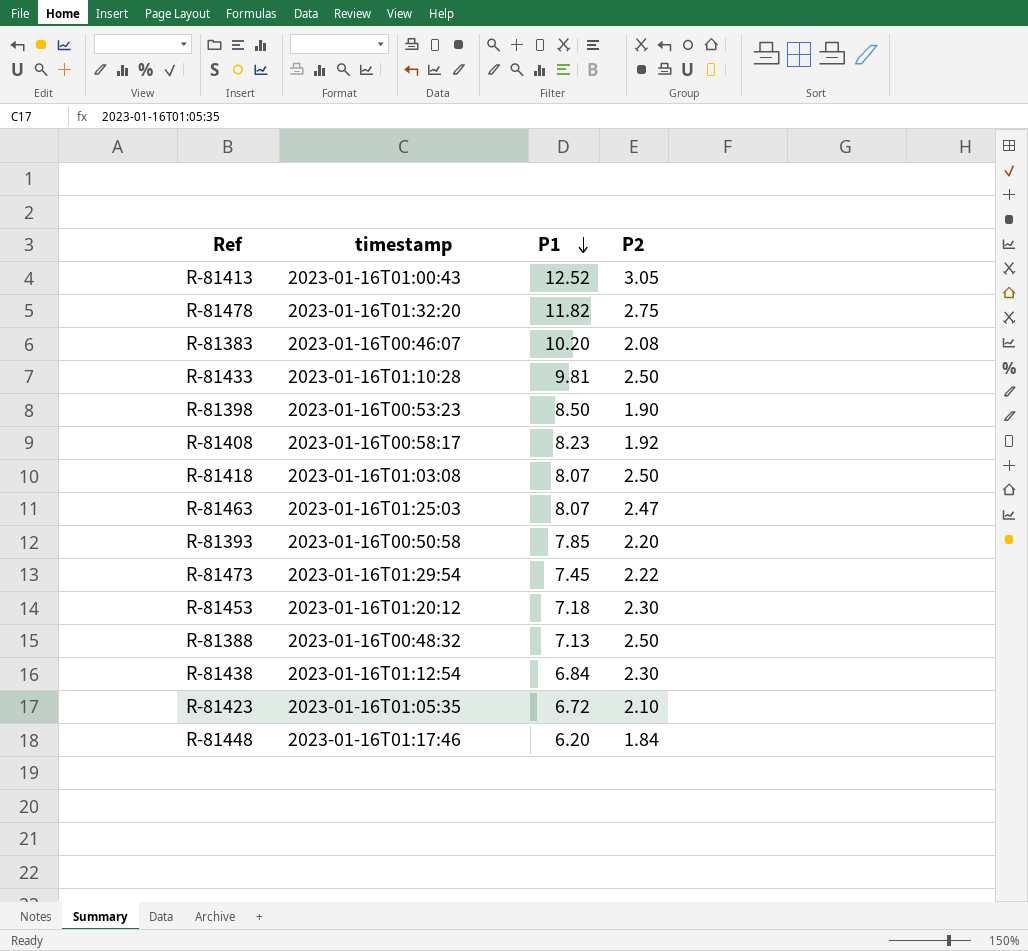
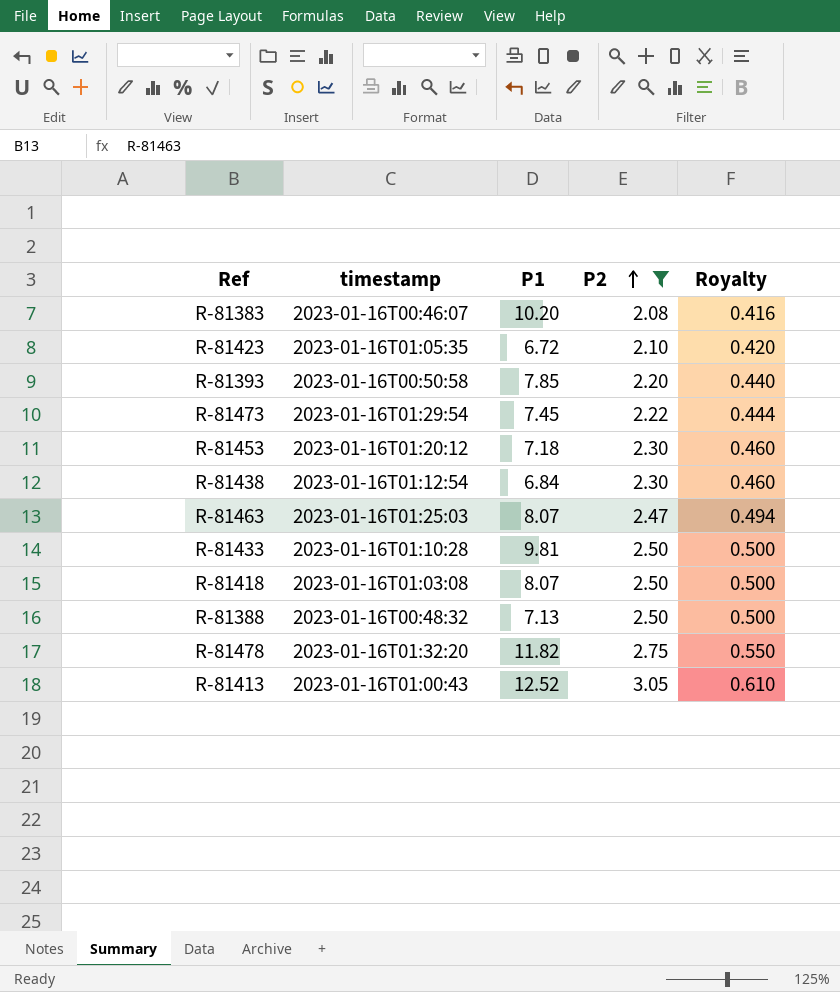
filter: none -> P2 >= 2.08
row order: P1 descending -> P2 ascending
column Royalty | formula: none -> [P2] * 0.2

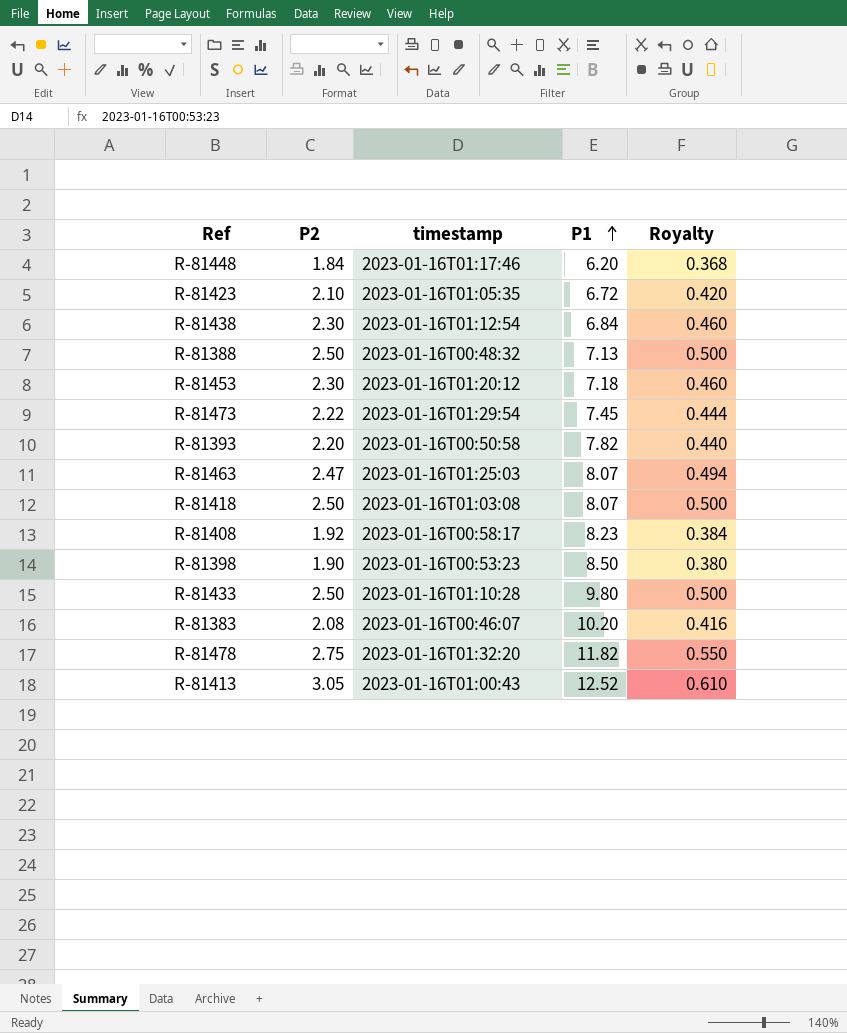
filter: P2 >= 2.08 -> none
row order: P2 ascending -> P1 ascending
column P2 | position: 4 -> 2
R-81393 | P1: 7.85 -> 7.82
R-81433 | P1: 9.81 -> 9.80

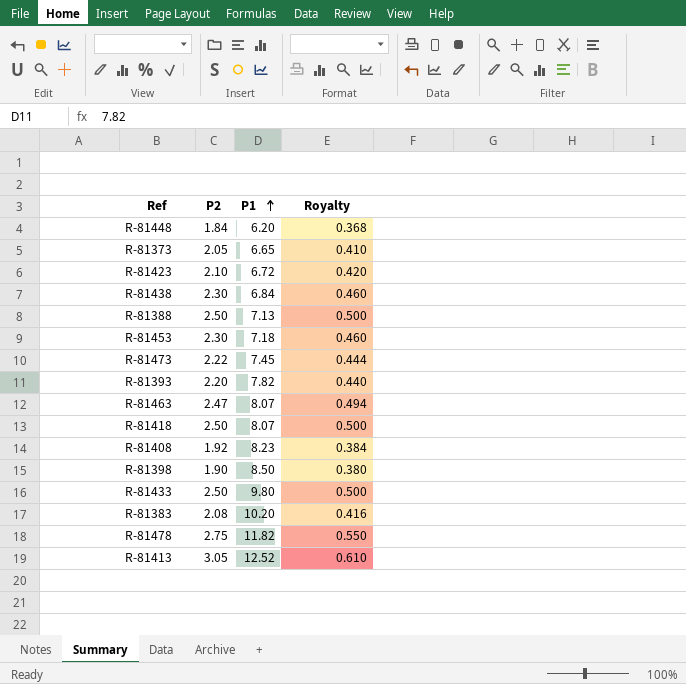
column timestamp | position: 3 -> none
row R-81373: none -> 2.05 | 6.65 | 0.410

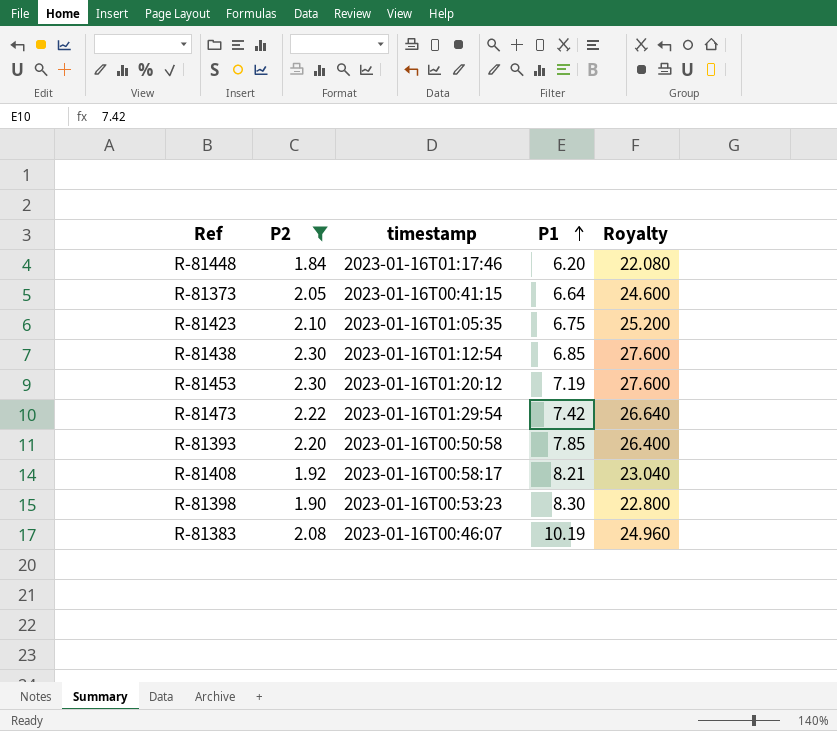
filter: none -> P2 <= 2.30
column timestamp | position: none -> 3
column Royalty | formula: [P2] * 0.2 -> [P2] * 12
R-81373 | P1: 6.65 -> 6.64
R-81423 | P1: 6.72 -> 6.75
R-81438 | P1: 6.84 -> 6.85
R-81453 | P1: 7.18 -> 7.19
R-81473 | P1: 7.45 -> 7.42
R-81393 | P1: 7.82 -> 7.85
R-81408 | P1: 8.23 -> 8.21
R-81398 | P1: 8.50 -> 8.30
R-81383 | P1: 10.20 -> 10.19

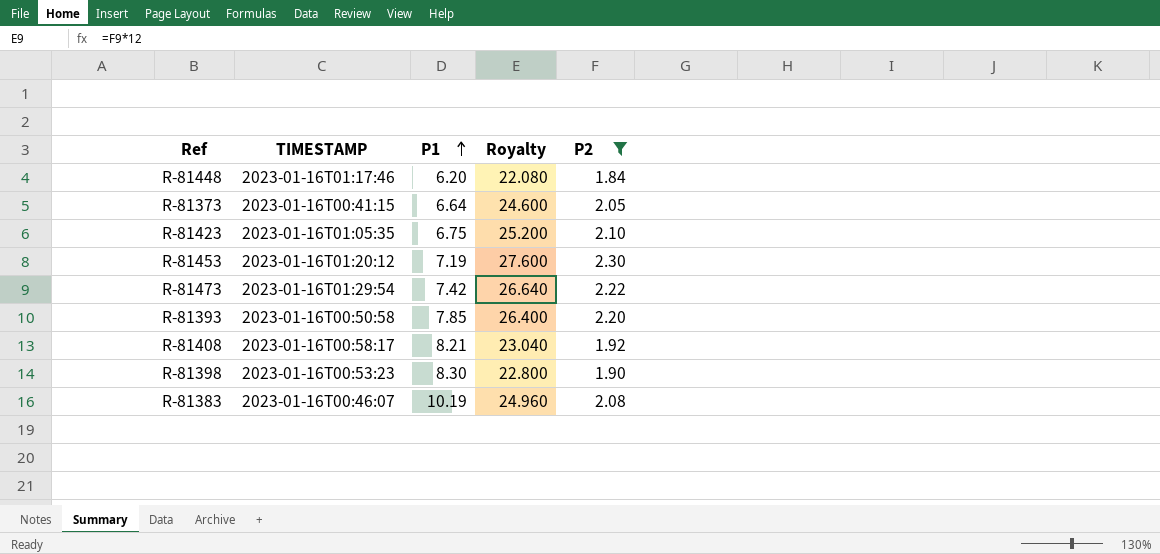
column name: timestamp -> TIMESTAMP
column P2 | position: 2 -> 5
row R-81438: 2.30 | 2023-01-16T01:12:54 | 6.85 | 27.600 -> none

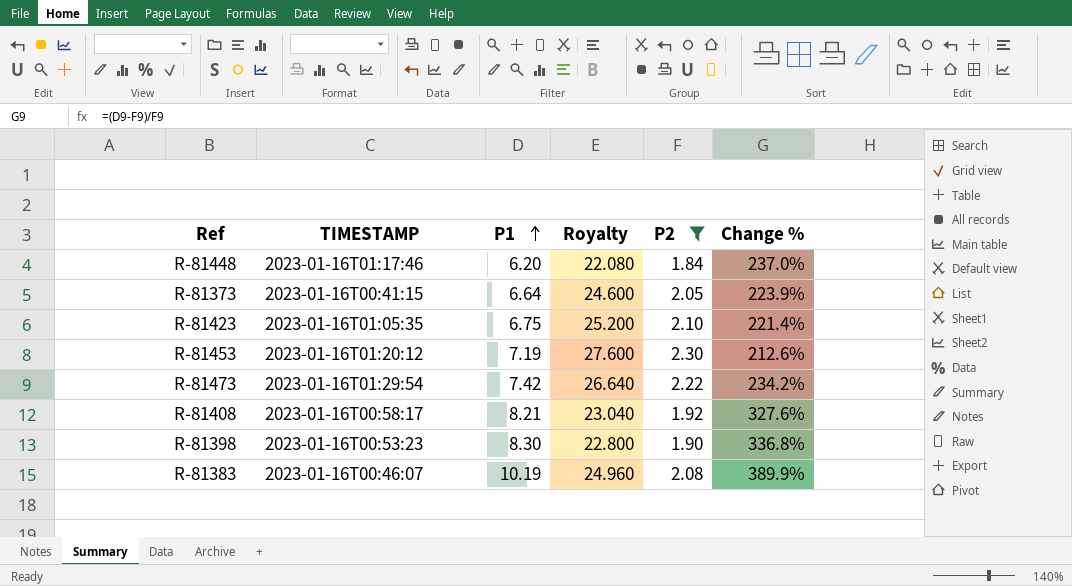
column Change % | formula: none -> ([P1] - [P2]) / [P2]
row R-81393: 2023-01-16T00:50:58 | 7.85 | 26.400 | 2.20 -> none

